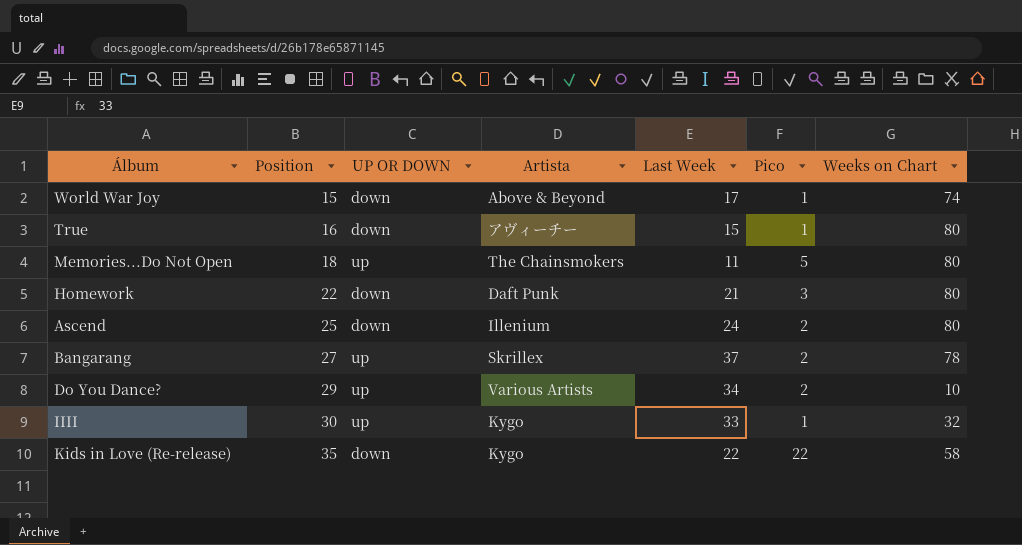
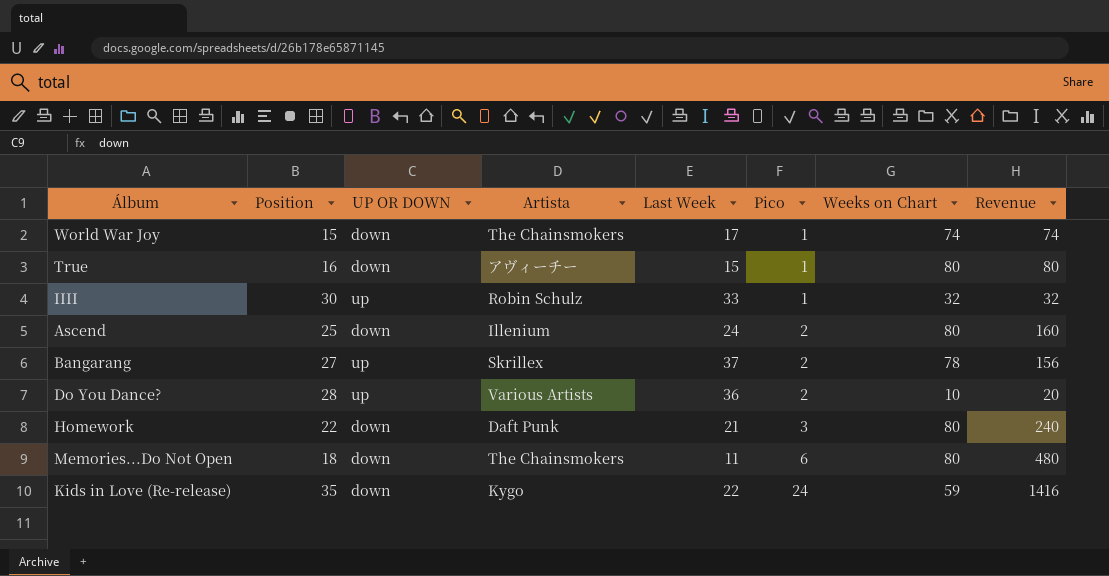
row order: Position ascending -> Pico ascending
column Revenue | formula: none -> [Pico] * [Weeks on Chart]
World War Joy | Artista: Above & Beyond -> The Chainsmokers
IIII | Artista: Kygo -> Robin Schulz
Do You Dance? | Position: 29 -> 28
Do You Dance? | Last Week: 34 -> 36
Memories...Do Not Open | UP OR DOWN: up -> down
Memories...Do Not Open | Pico: 5 -> 6
Kids in Love (Re-release) | Pico: 22 -> 24
Kids in Love (Re-release) | Weeks on Chart: 58 -> 59

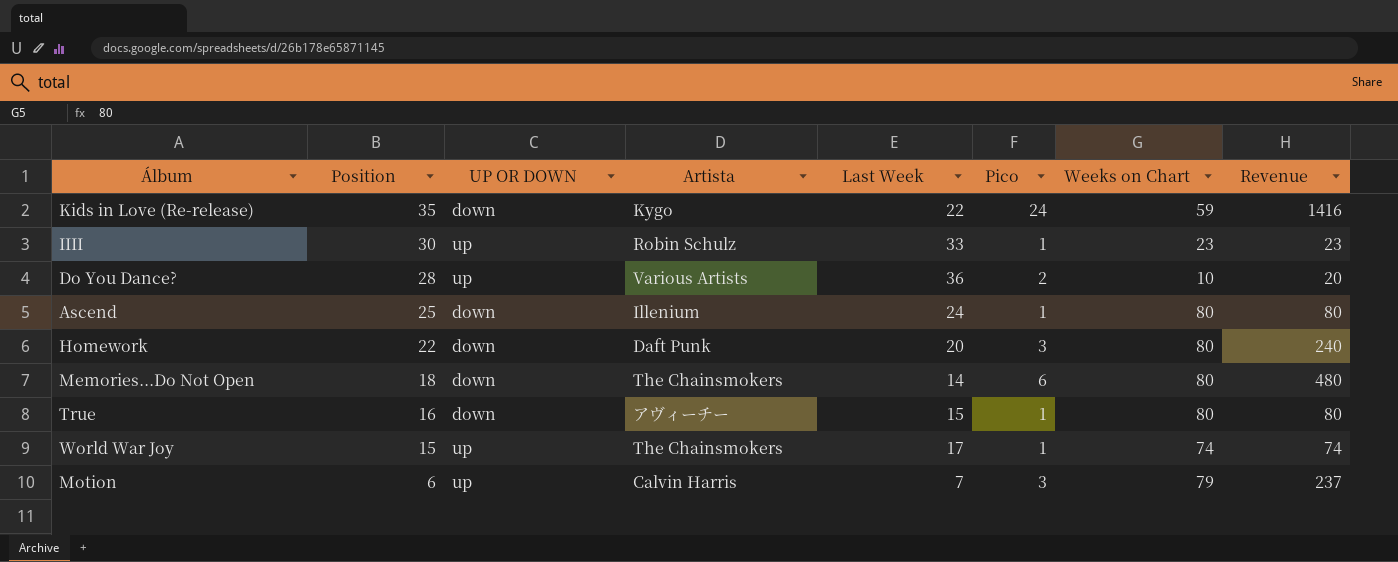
row order: Pico ascending -> Position descending
row Bangarang: 27 | up | Skrillex | 37 | 2 | 78 | 156 -> none
IIII | Weeks on Chart: 32 -> 23
IIII | Revenue: 32 -> 23
Ascend | Pico: 2 -> 1
Ascend | Revenue: 160 -> 80
Homework | Last Week: 21 -> 20
Memories...Do Not Open | Last Week: 11 -> 14
World War Joy | UP OR DOWN: down -> up
row Motion: none -> 6 | up | Calvin Harris | 7 | 3 | 79 | 237

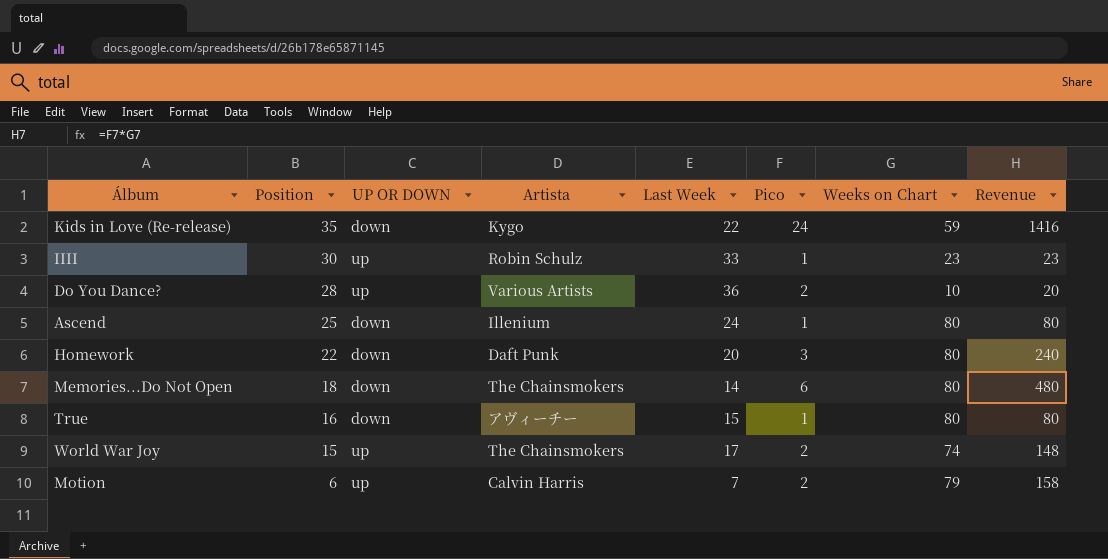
World War Joy | Pico: 1 -> 2
World War Joy | Revenue: 74 -> 148
Motion | Pico: 3 -> 2
Motion | Revenue: 237 -> 158

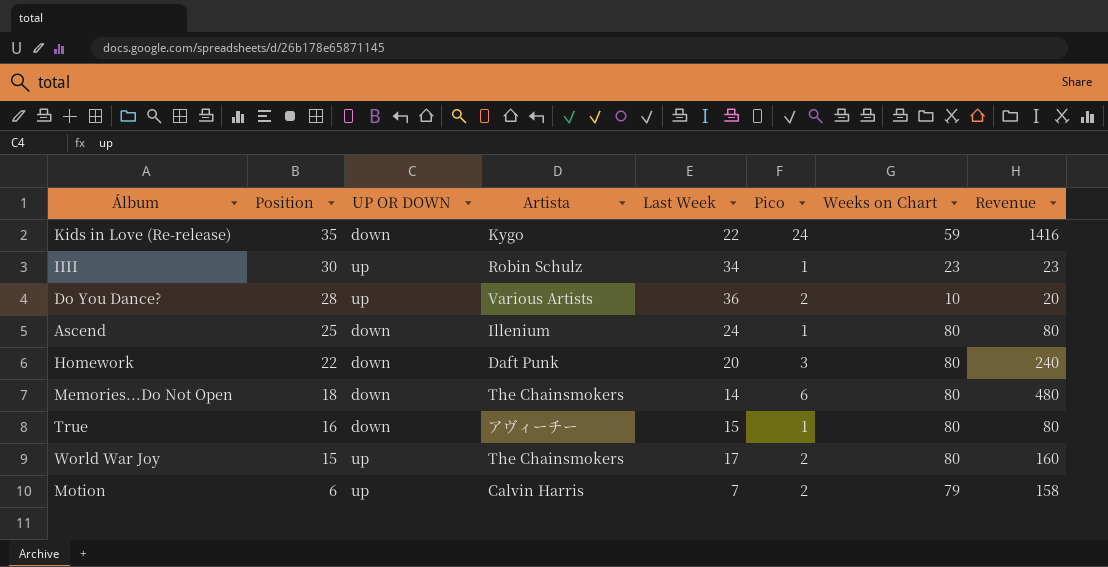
IIII | Last Week: 33 -> 34
World War Joy | Weeks on Chart: 74 -> 80
World War Joy | Revenue: 148 -> 160

